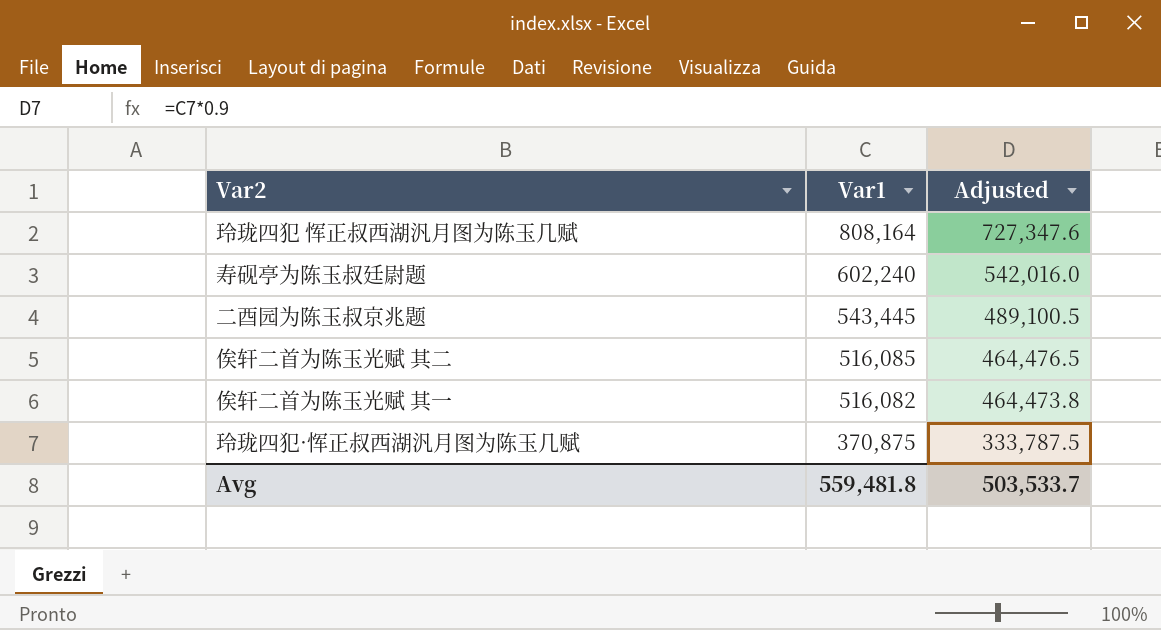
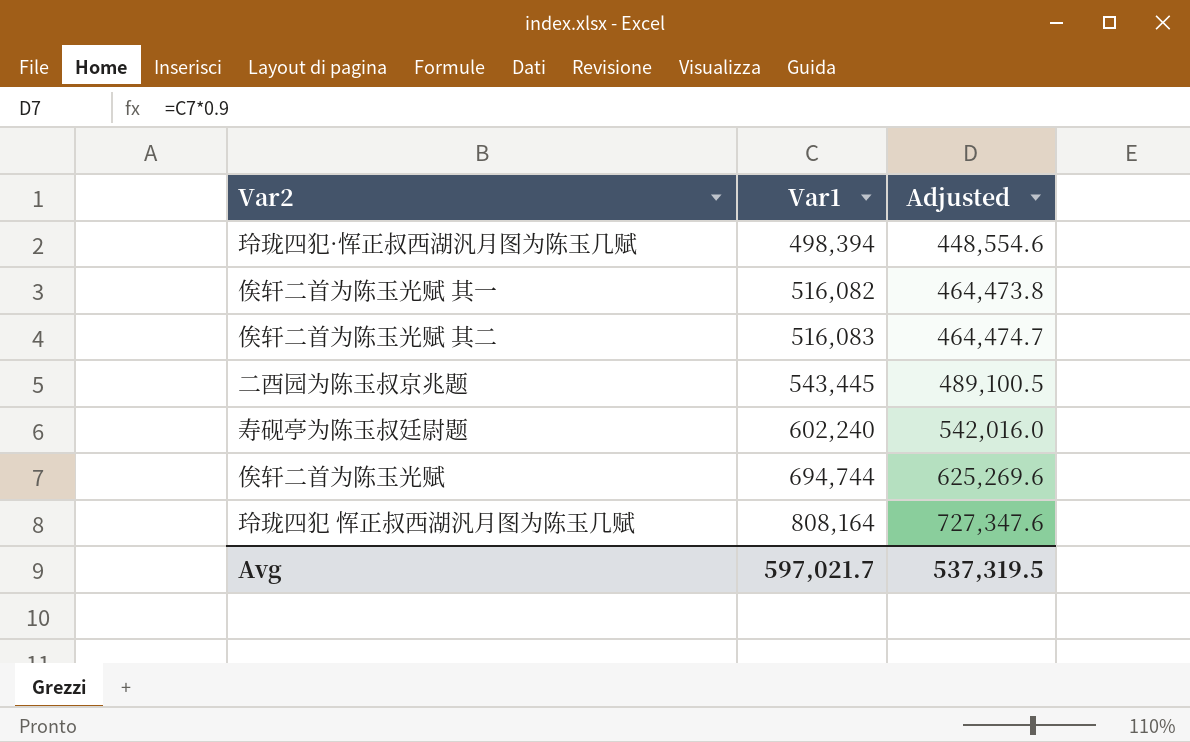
row order: Var1 descending -> Var1 ascending
玲珑四犯·恽正叔西湖汎月图为陈玉几赋 | Var1: 370,875 -> 498,394
玲珑四犯·恽正叔西湖汎月图为陈玉几赋 | Adjusted: 333,787.5 -> 448,554.6
俟轩二首为陈玉光赋 其二 | Var1: 516,085 -> 516,083
俟轩二首为陈玉光赋 其二 | Adjusted: 464,476.5 -> 464,474.7
row 俟轩二首为陈玉光赋: none -> 694,744 | 625,269.6
Avg | Var1: 559,481.8 -> 597,021.7
Avg | Adjusted: 503,533.7 -> 537,319.5

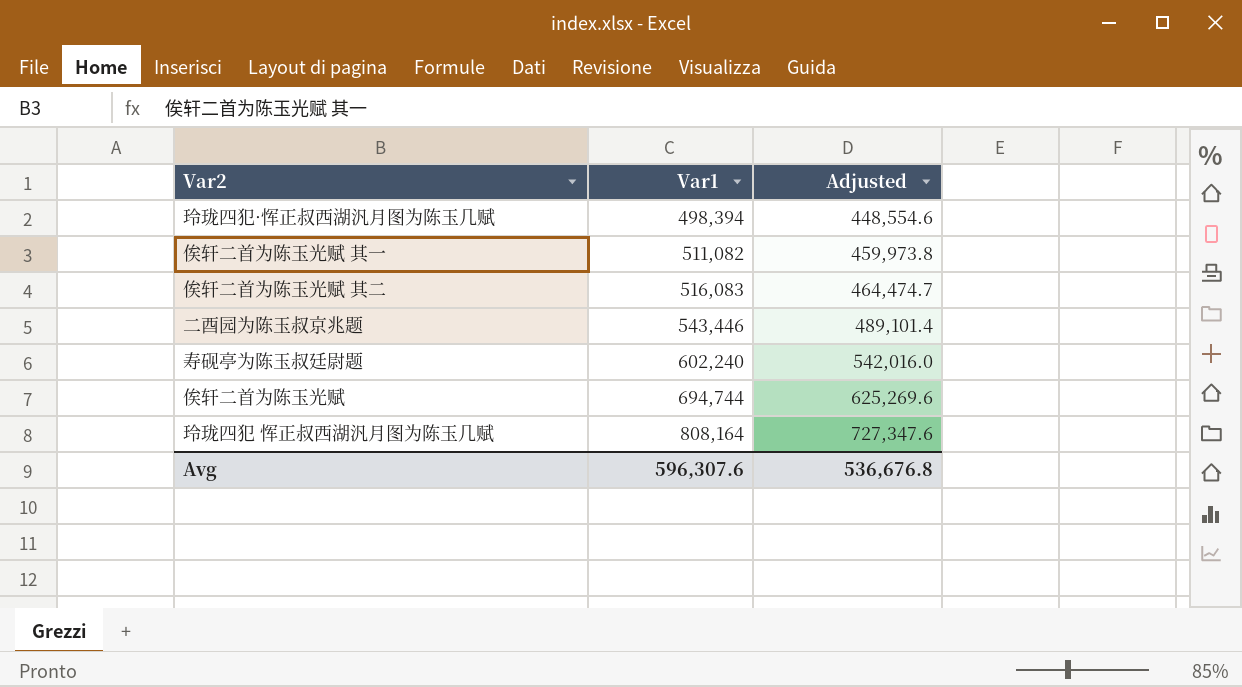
俟轩二首为陈玉光赋 其一 | Var1: 516,082 -> 511,082
俟轩二首为陈玉光赋 其一 | Adjusted: 464,473.8 -> 459,973.8
二酉园为陈玉叔京兆题 | Var1: 543,445 -> 543,446
二酉园为陈玉叔京兆题 | Adjusted: 489,100.5 -> 489,101.4
Avg | Var1: 597,021.7 -> 596,307.6
Avg | Adjusted: 537,319.5 -> 536,676.8

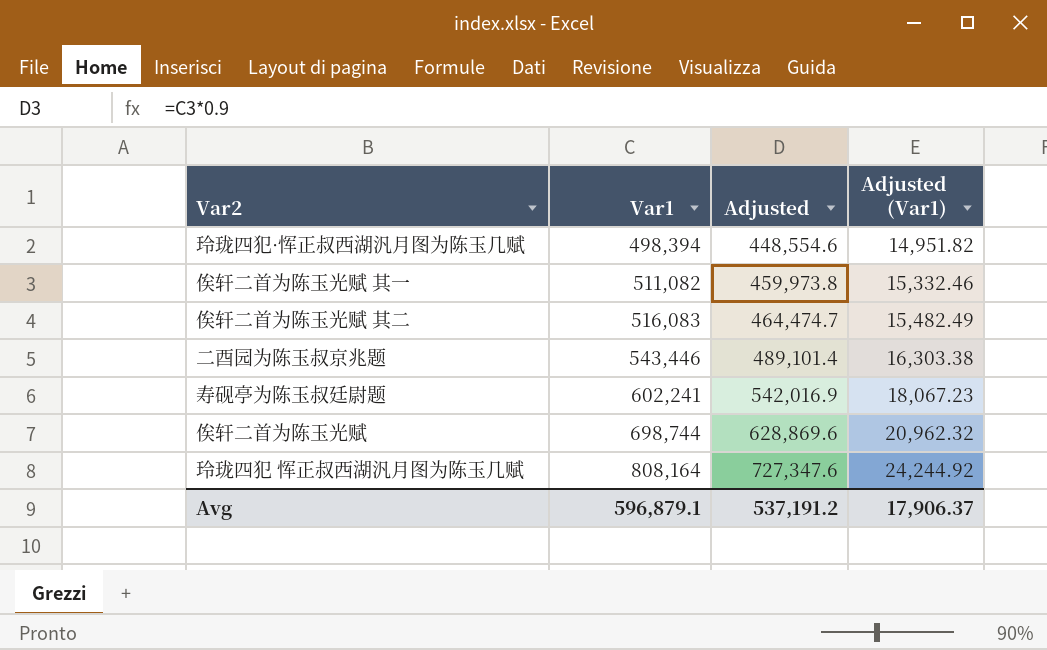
column Adjusted (Var1) | formula: none -> [Var1] * 0.03
寿砚亭为陈玉叔廷尉题 | Var1: 602,240 -> 602,241
寿砚亭为陈玉叔廷尉题 | Adjusted: 542,016.0 -> 542,016.9
俟轩二首为陈玉光赋 | Var1: 694,744 -> 698,744
俟轩二首为陈玉光赋 | Adjusted: 625,269.6 -> 628,869.6
Avg | Var1: 596,307.6 -> 596,879.1
Avg | Adjusted: 536,676.8 -> 537,191.2

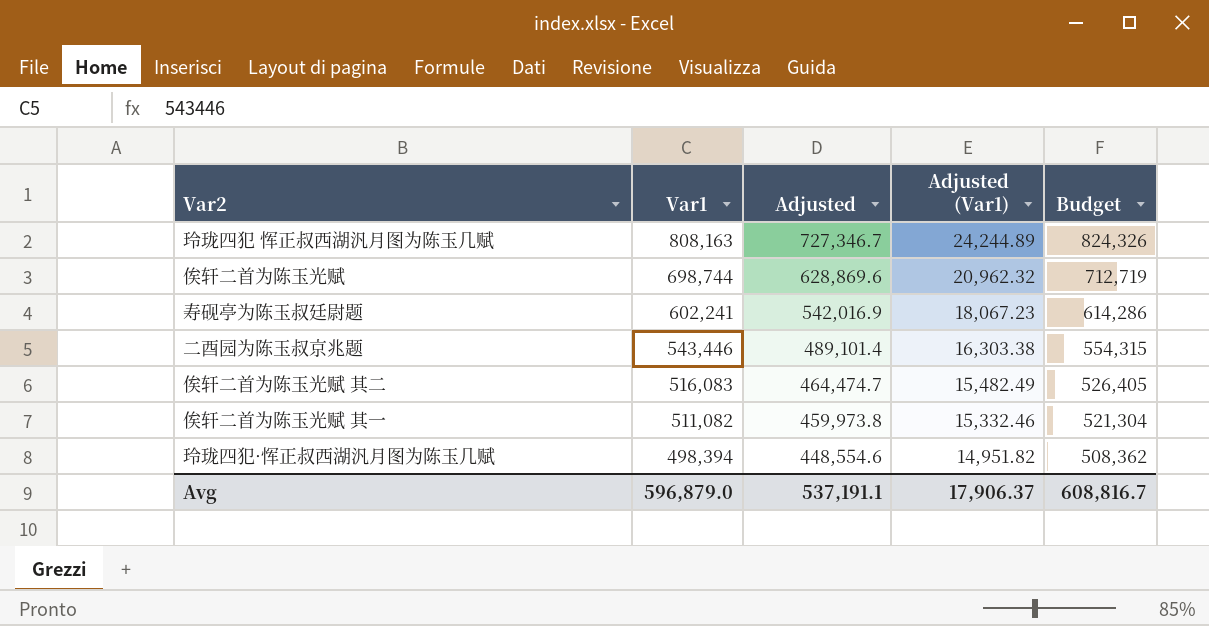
row order: Var1 ascending -> Var1 descending
column Budget | formula: none -> [Var1] * 1.02
玲珑四犯 恽正叔西湖汎月图为陈玉几赋 | Var1: 808,164 -> 808,163
玲珑四犯 恽正叔西湖汎月图为陈玉几赋 | Adjusted: 727,347.6 -> 727,346.7
玲珑四犯 恽正叔西湖汎月图为陈玉几赋 | Adjusted (Var1): 24,244.92 -> 24,244.89
Avg | Var1: 596,879.1 -> 596,879.0
Avg | Adjusted: 537,191.2 -> 537,191.1

